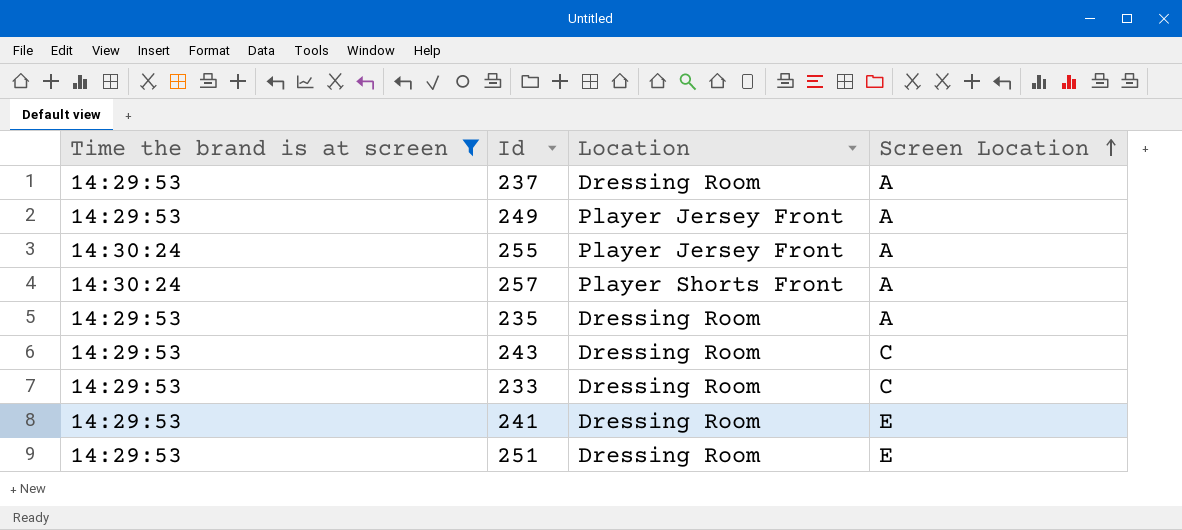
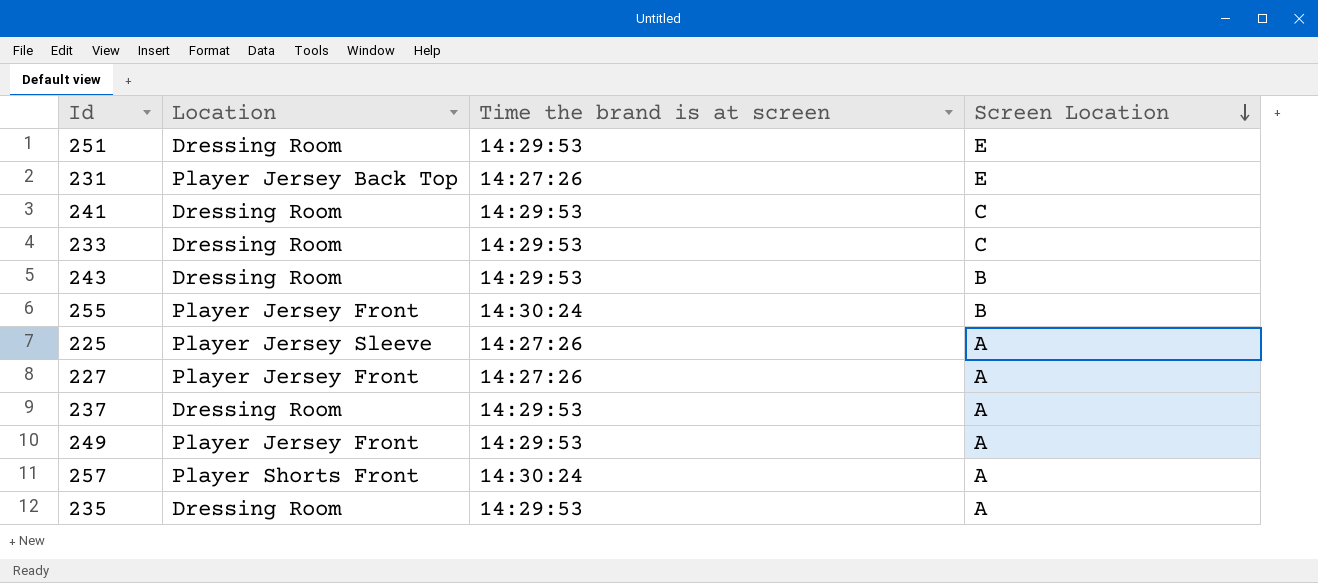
filter: Time the brand is at screen != 14:27:26 -> none
row order: Screen Location ascending -> Screen Location descending
column Time the brand is at screen | position: 1 -> 3
241 | Screen Location: E -> C
243 | Screen Location: C -> B
255 | Screen Location: A -> B

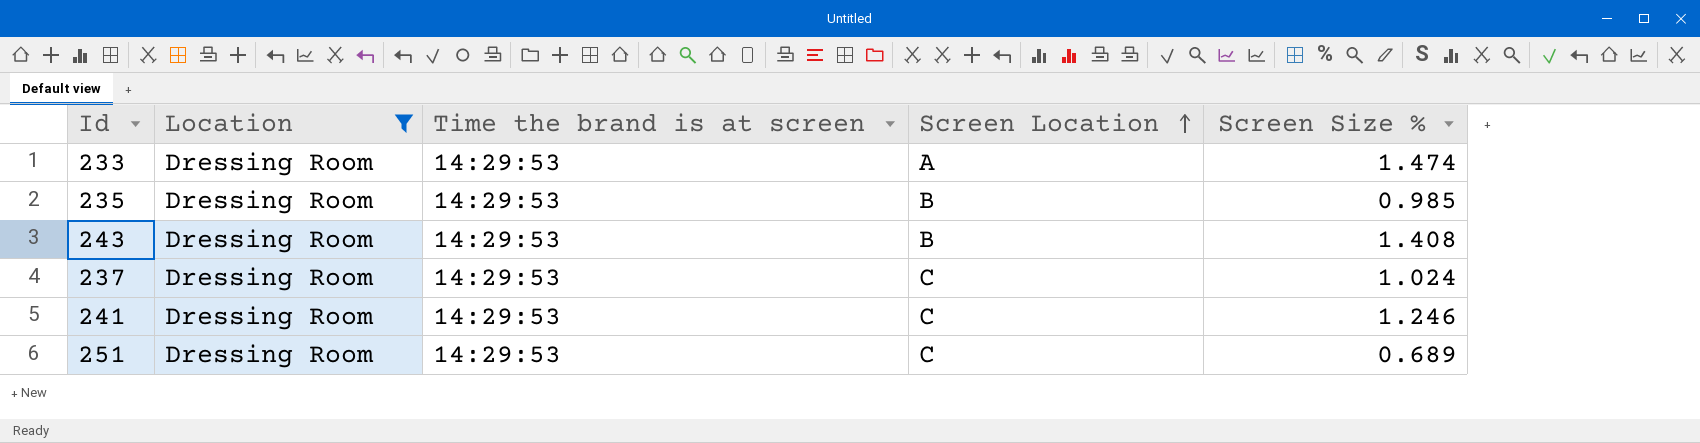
filter: none -> Location = Dressing Room
row order: Screen Location descending -> Screen Location ascending
column Screen Size % | position: none -> 5
233 | Screen Location: C -> A
235 | Screen Location: A -> B
237 | Screen Location: A -> C
251 | Screen Location: E -> C

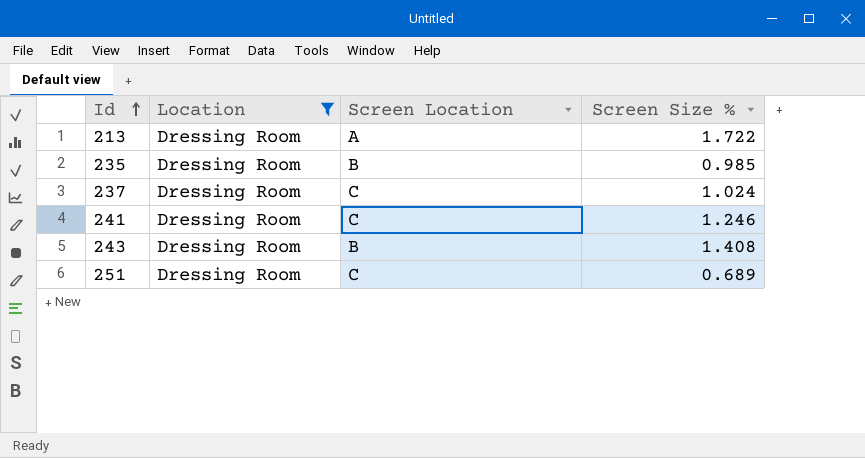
row order: Screen Location ascending -> Id ascending
column Time the brand is at screen | position: 3 -> none
row 233: Dressing Room | 14:29:53 | A | 1.474 -> none
row 213: none -> Dressing Room | A | 1.722

